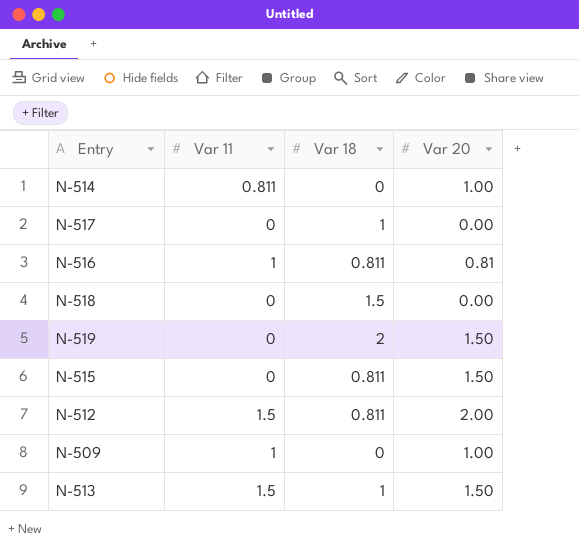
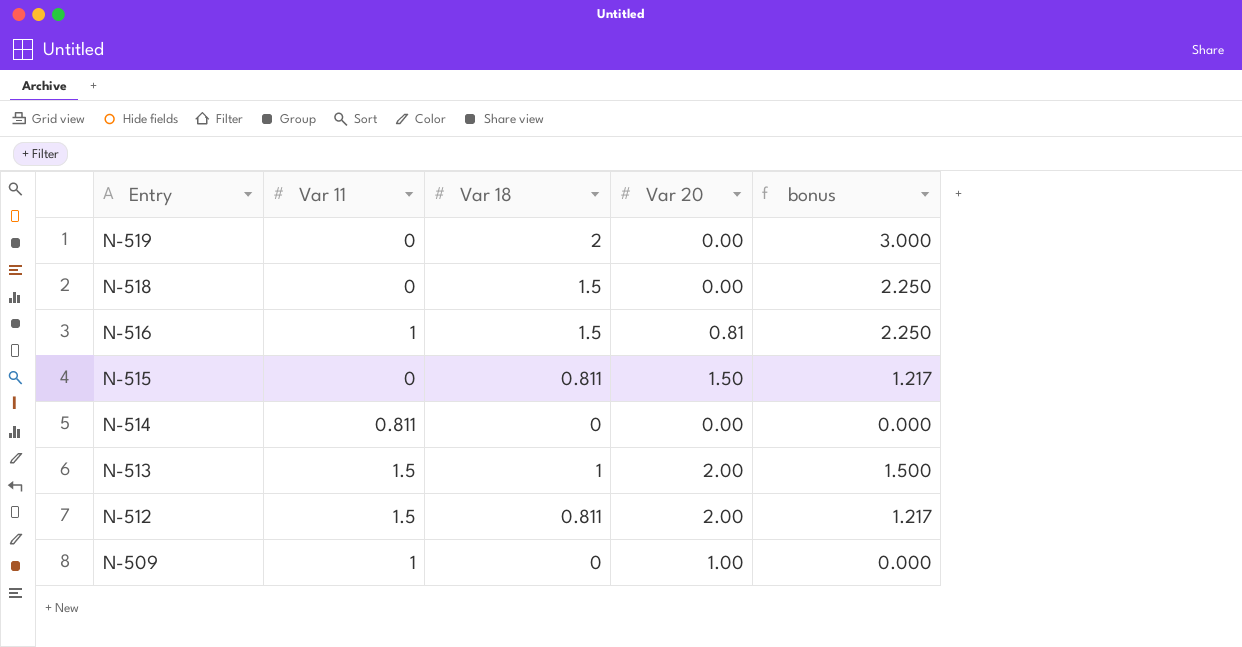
row order: none -> Entry descending
column bonus | formula: none -> [Var 18] * 1.5
row N-517: 0 | 1 | 0.00 -> none
N-519 | Var 20: 1.50 -> 0.00
N-516 | Var 18: 0.811 -> 1.5
N-514 | Var 20: 1.00 -> 0.00
N-513 | Var 20: 1.50 -> 2.00

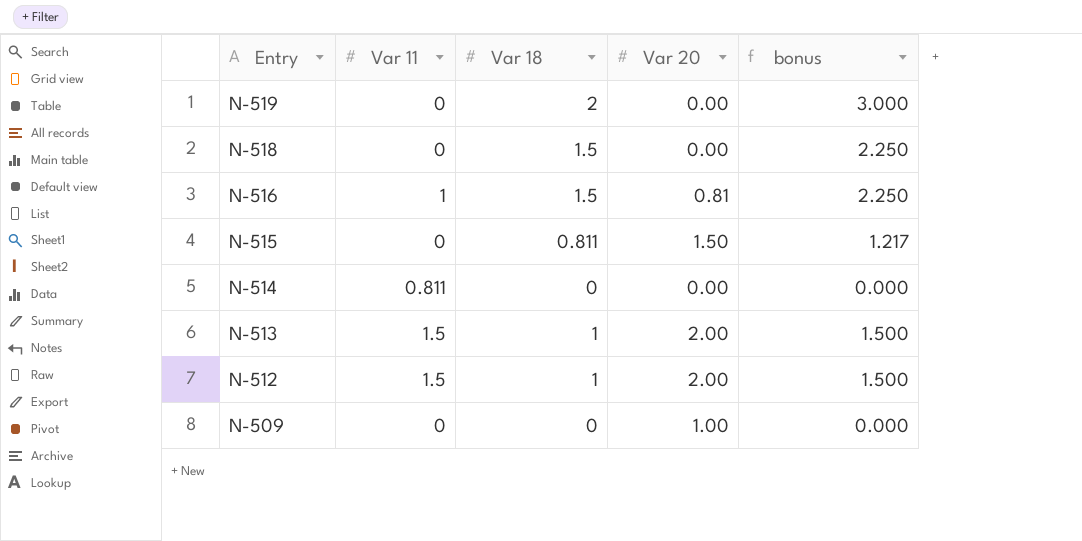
N-512 | Var 18: 0.811 -> 1
N-512 | bonus: 1.217 -> 1.500
N-509 | Var 11: 1 -> 0

